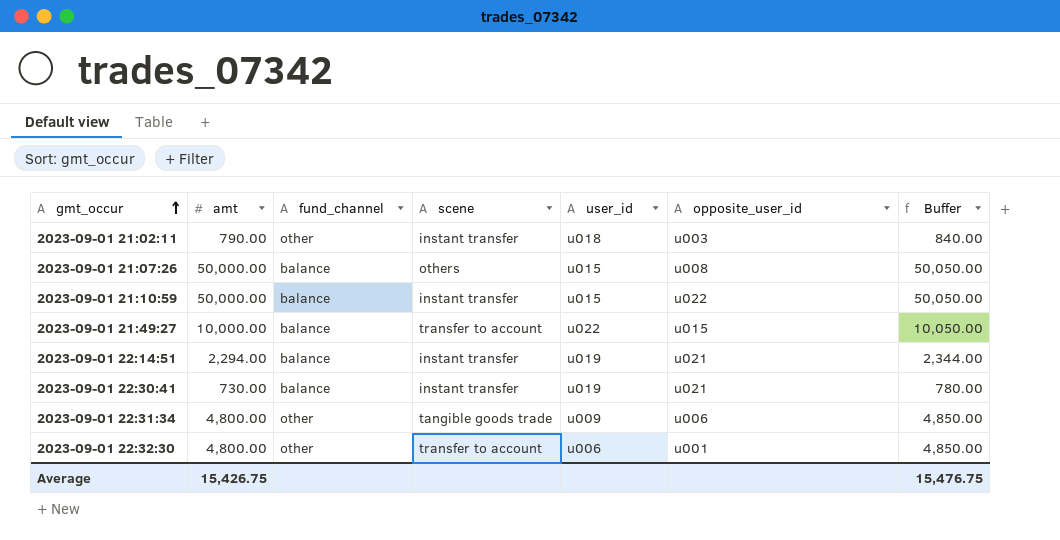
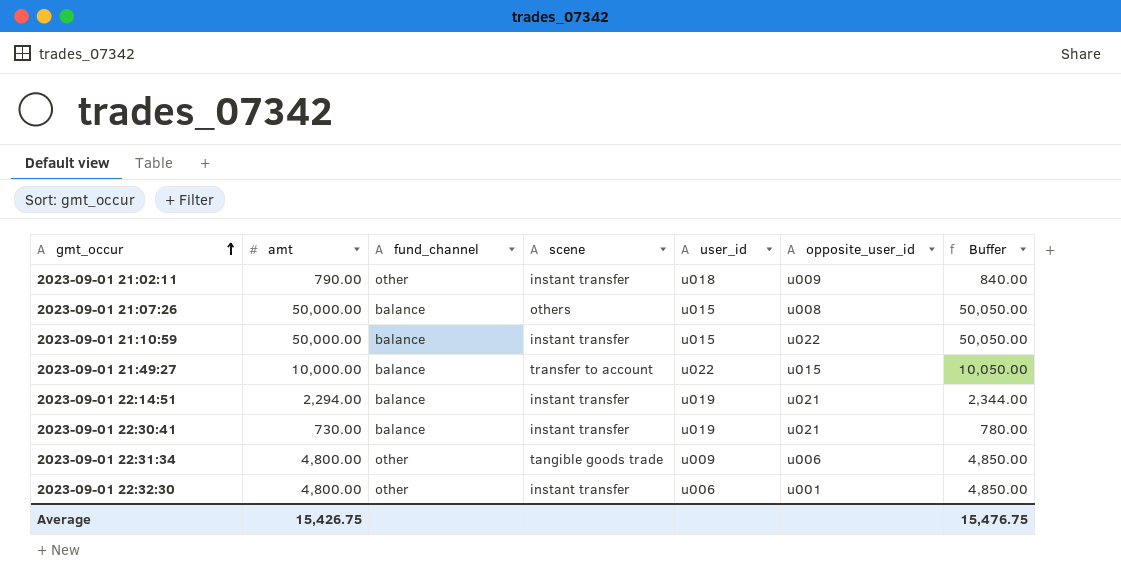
2023-09-01 21:02:11 | opposite_user_id: u003 -> u009
2023-09-01 22:32:30 | scene: transfer to account -> instant transfer

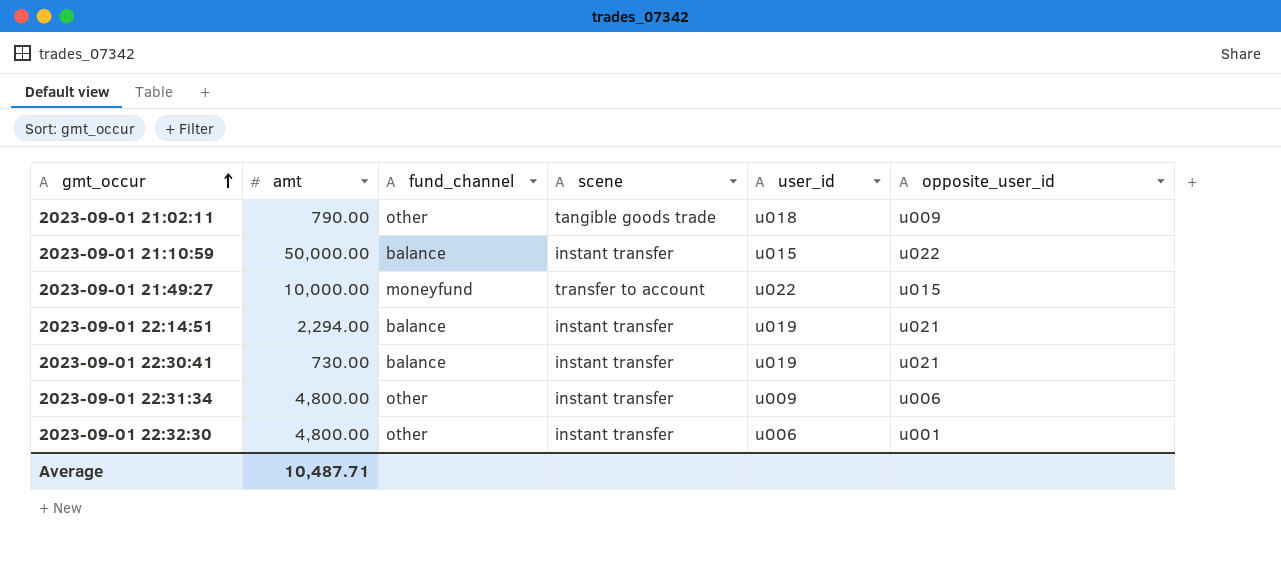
column Buffer | formula: [amt] + 50 -> none
row 2023-09-01 21:07:26: 50,000.00 | balance | others | u015 | u008 | 50,050.00 -> none
2023-09-01 21:02:11 | scene: instant transfer -> tangible goods trade
2023-09-01 21:49:27 | fund_channel: balance -> moneyfund
2023-09-01 22:31:34 | scene: tangible goods trade -> instant transfer
Average | amt: 15,426.75 -> 10,487.71

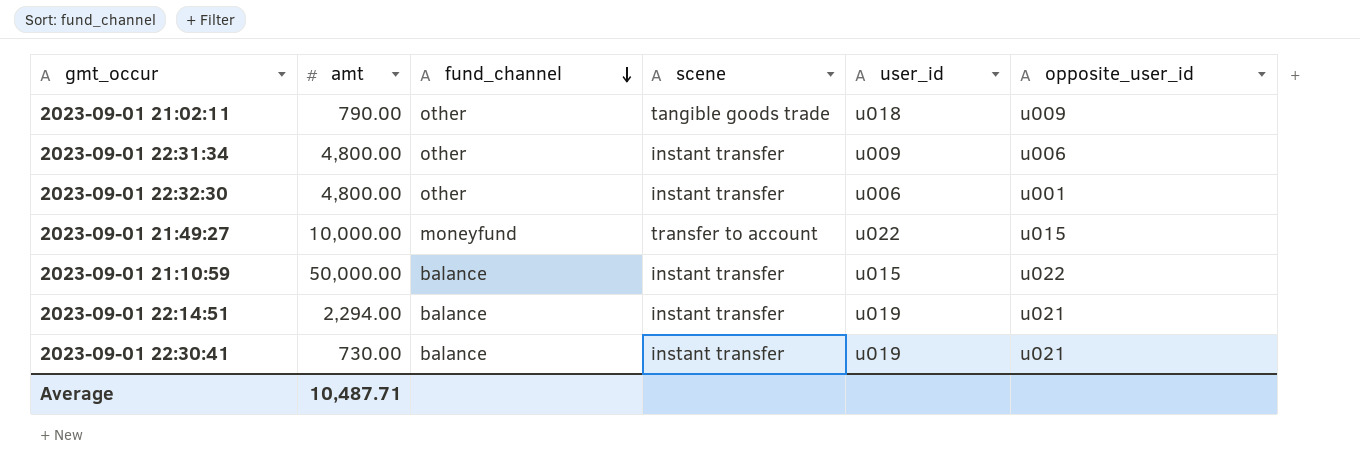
row order: gmt_occur ascending -> fund_channel descending

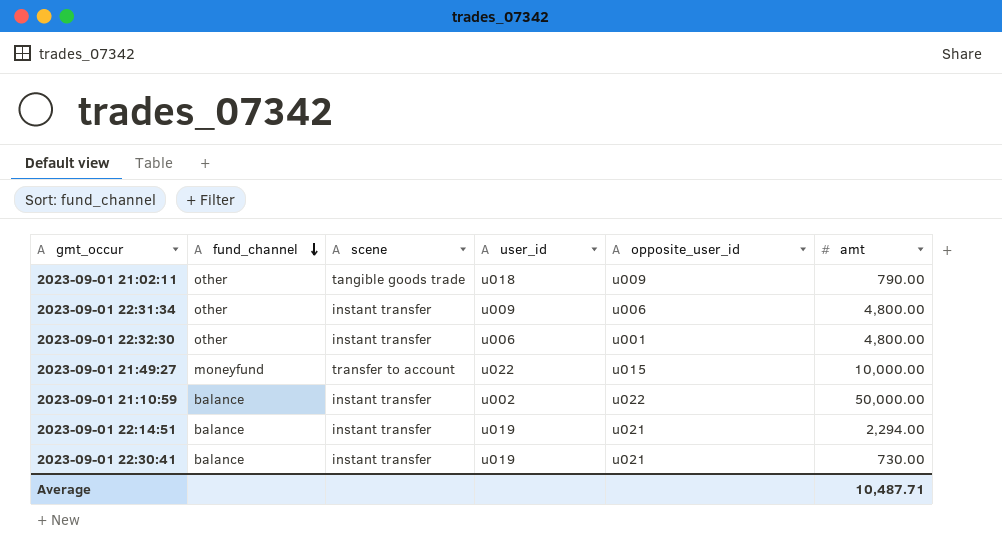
column amt | position: 2 -> 6
2023-09-01 21:10:59 | user_id: u015 -> u002

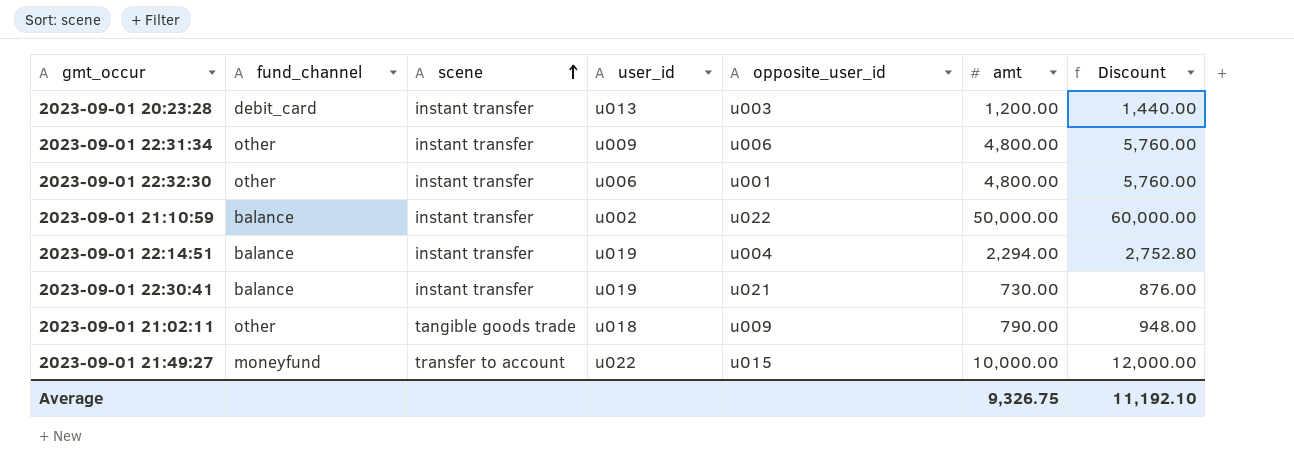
row order: fund_channel descending -> scene ascending
column Discount | formula: none -> [amt] * 1.2
row 2023-09-01 20:23:28: none -> debit_card | instant transfer | u013 | u003 | 1,200.00 | 1,440.00
2023-09-01 22:14:51 | opposite_user_id: u021 -> u004
Average | amt: 10,487.71 -> 9,326.75

